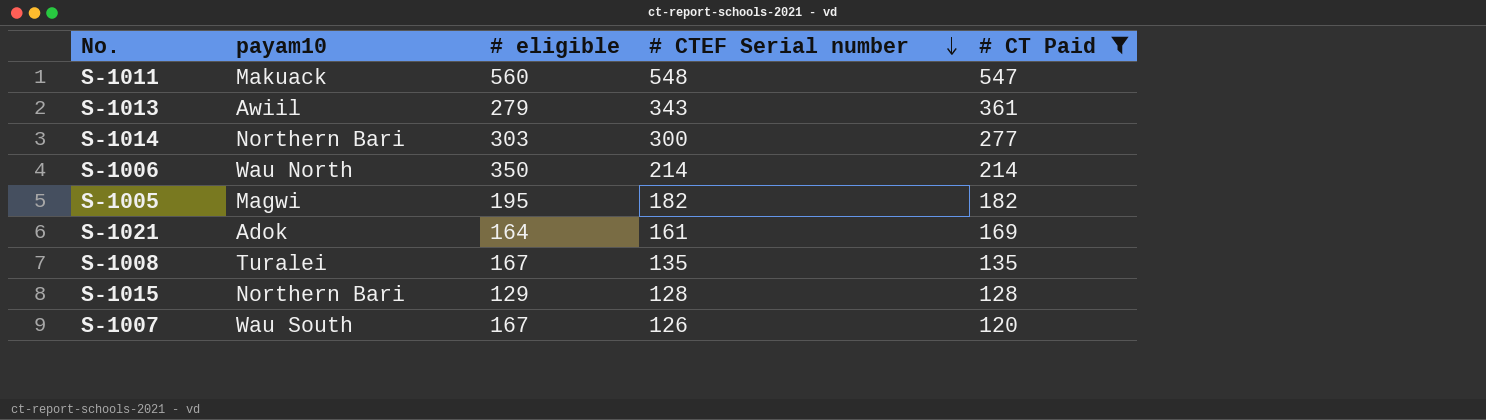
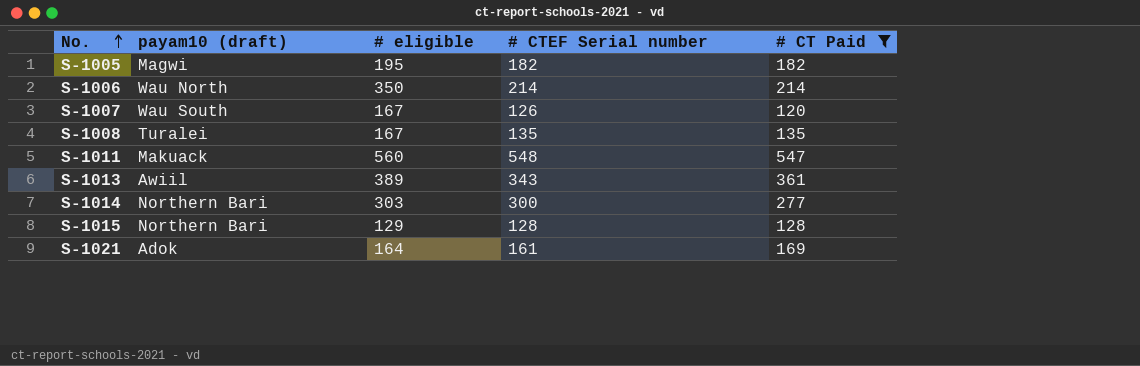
row order: # CTEF Serial number descending -> No. ascending
column name: payam10 -> payam10 (draft)
S-1013 | # eligible: 279 -> 389

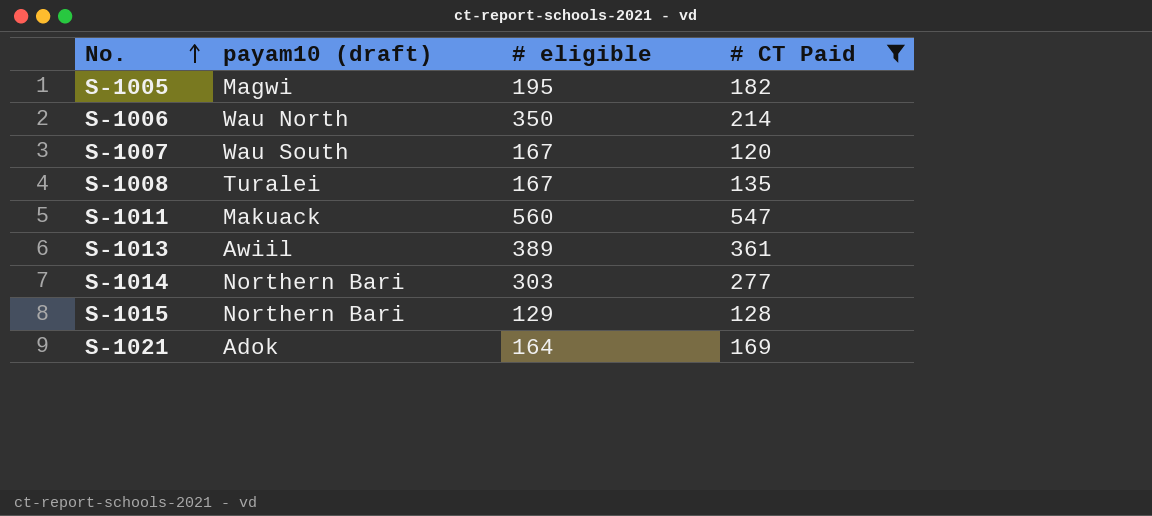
column # CTEF Serial number | position: 4 -> none

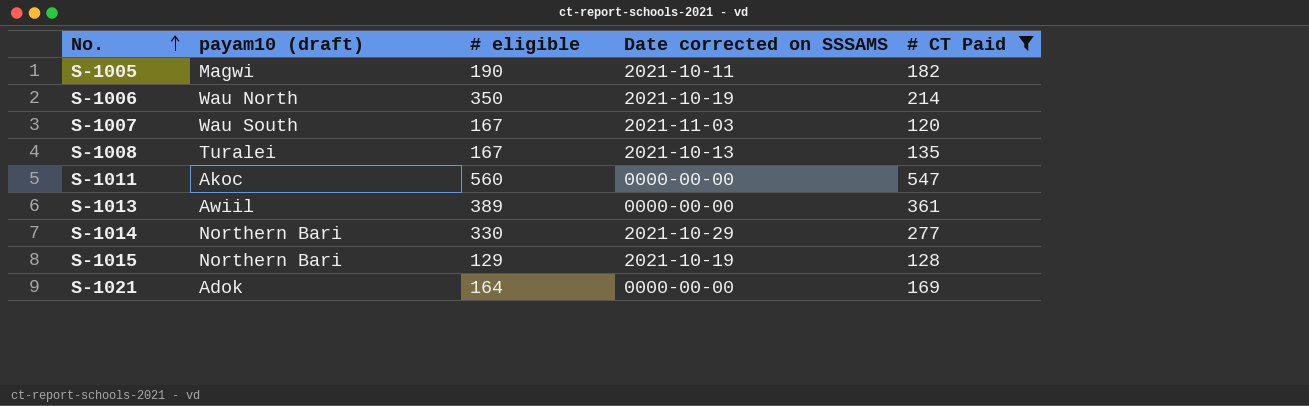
column Date corrected on SSSAMS | position: none -> 4
S-1005 | # eligible: 195 -> 190
S-1011 | payam10 (draft): Makuack -> Akoc
S-1014 | # eligible: 303 -> 330

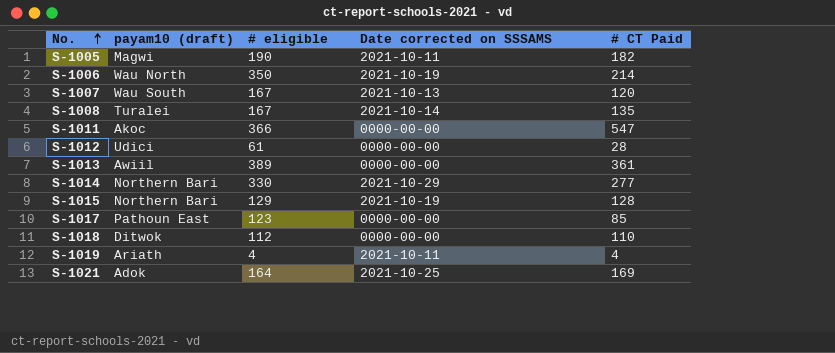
filter: # CT Paid >= 120 -> none
S-1007 | Date corrected on SSSAMS: 2021-11-03 -> 2021-10-13
S-1008 | Date corrected on SSSAMS: 2021-10-13 -> 2021-10-14
S-1011 | # eligible: 560 -> 366
S-1021 | Date corrected on SSSAMS: 0000-00-00 -> 2021-10-25

